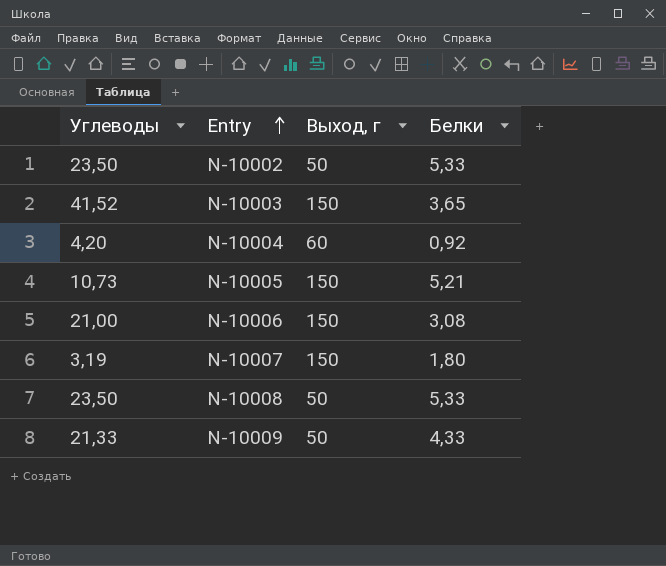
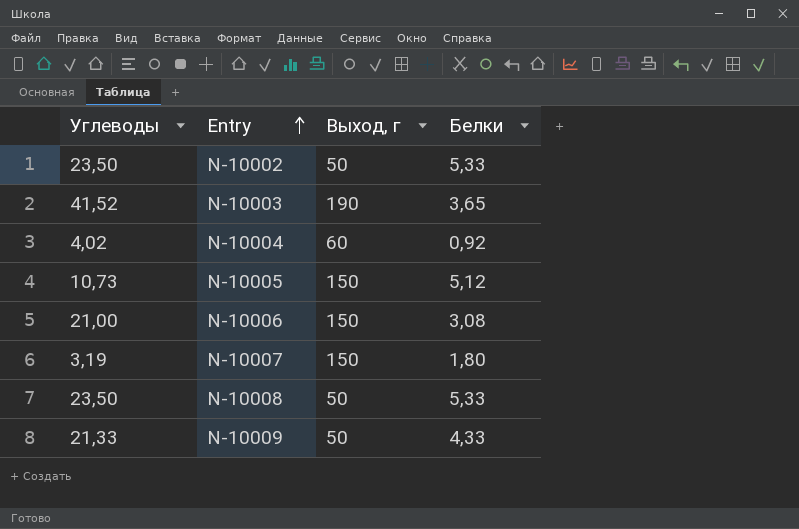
N-10003 | Выход, г: 150 -> 190
N-10004 | Углеводы: 4,20 -> 4,02
N-10005 | Белки: 5,21 -> 5,12

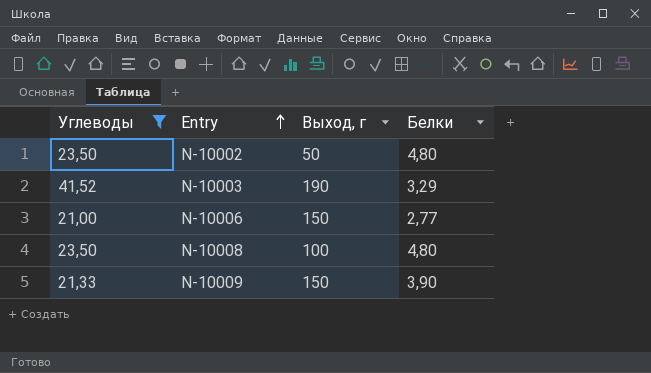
filter: none -> Углеводы >= 21,00
N-10002 | Белки: 5,33 -> 4,80
N-10003 | Белки: 3,65 -> 3,29
N-10006 | Белки: 3,08 -> 2,77
N-10008 | Выход, г: 50 -> 100
N-10008 | Белки: 5,33 -> 4,80
N-10009 | Выход, г: 50 -> 150
N-10009 | Белки: 4,33 -> 3,90

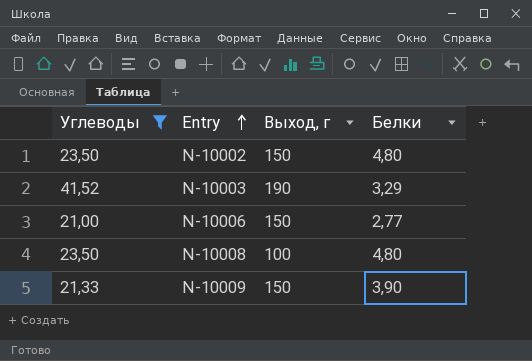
N-10002 | Выход, г: 50 -> 150

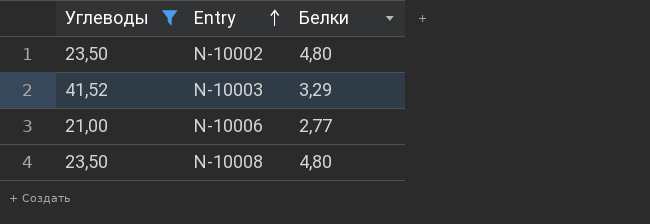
column Выход, г | position: 3 -> none
row N-10009: 21,33 | 150 | 3,90 -> none

